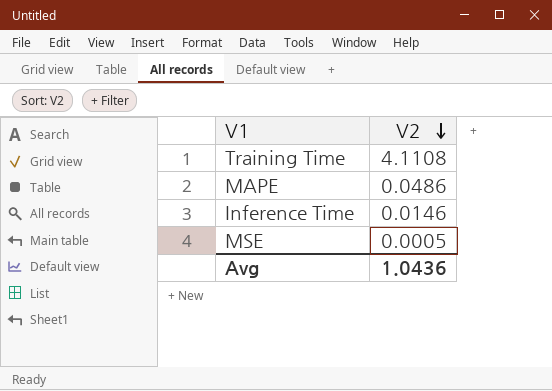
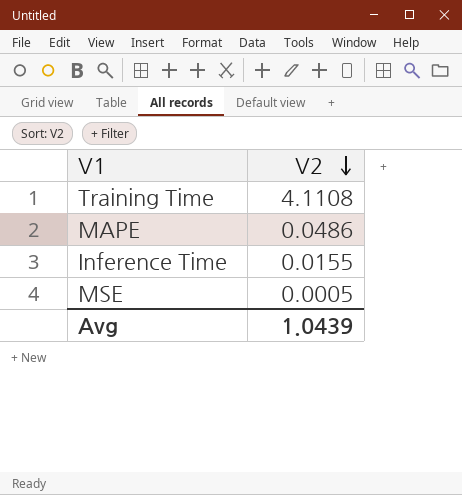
Inference Time | V2: 0.0146 -> 0.0155
Avg | V2: 1.0436 -> 1.0439

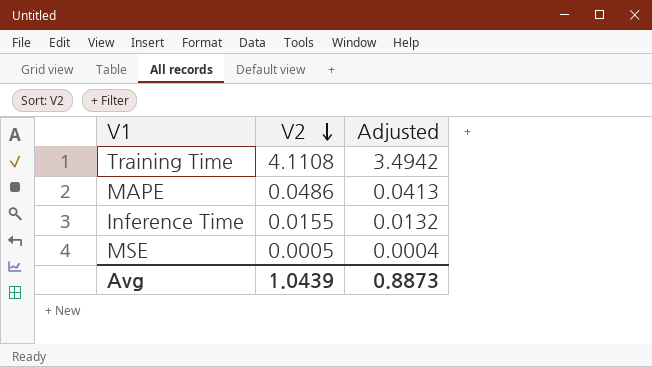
column Adjusted | formula: none -> [V2] * 0.85

